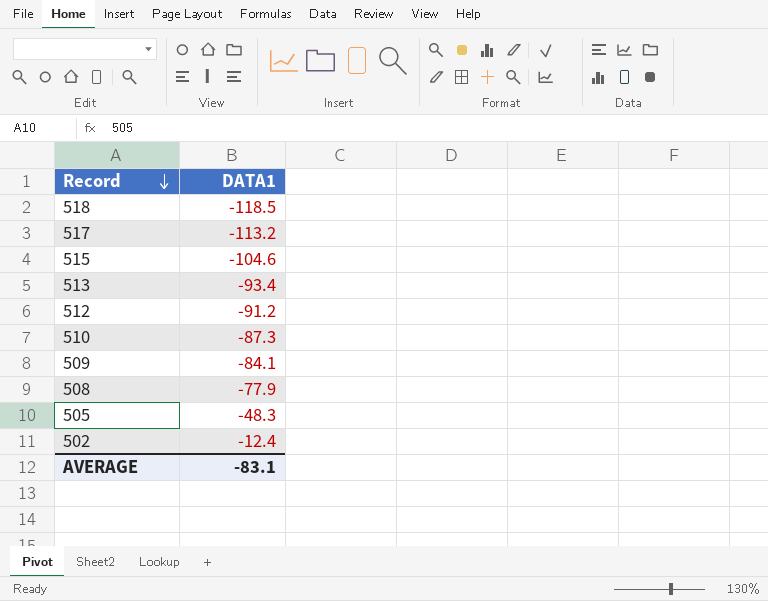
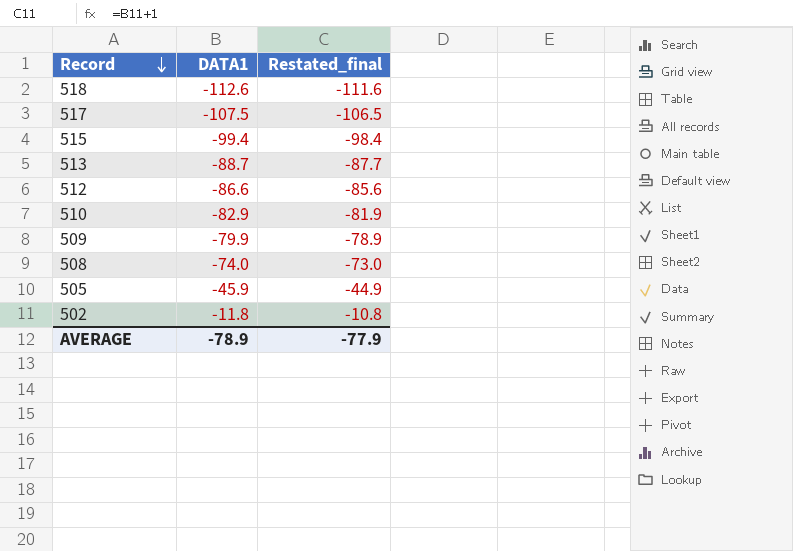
column Restated_final | formula: none -> [DATA1] + 1
518 | DATA1: -118.5 -> -112.6
517 | DATA1: -113.2 -> -107.5
515 | DATA1: -104.6 -> -99.4
513 | DATA1: -93.4 -> -88.7
512 | DATA1: -91.2 -> -86.6
510 | DATA1: -87.3 -> -82.9
509 | DATA1: -84.1 -> -79.9
508 | DATA1: -77.9 -> -74.0
505 | DATA1: -48.3 -> -45.9
502 | DATA1: -12.4 -> -11.8
AVERAGE | DATA1: -83.1 -> -78.9

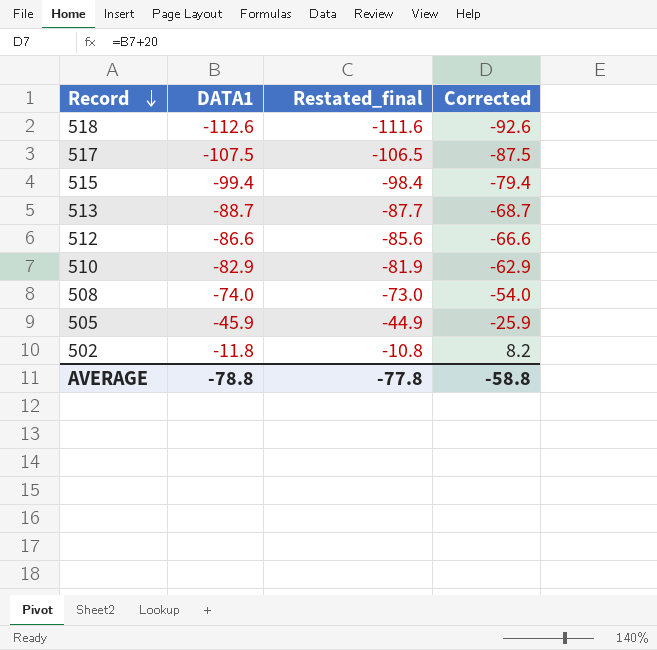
column Corrected | formula: none -> [DATA1] + 20
row 509: -79.9 | -78.9 -> none
AVERAGE | DATA1: -78.9 -> -78.8
AVERAGE | Restated_final: -77.9 -> -77.8

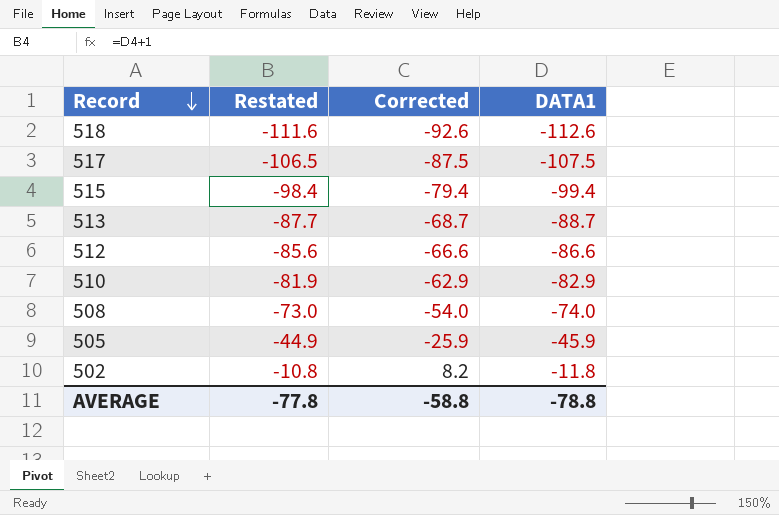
column name: Restated_final -> Restated
column DATA1 | position: 2 -> 4

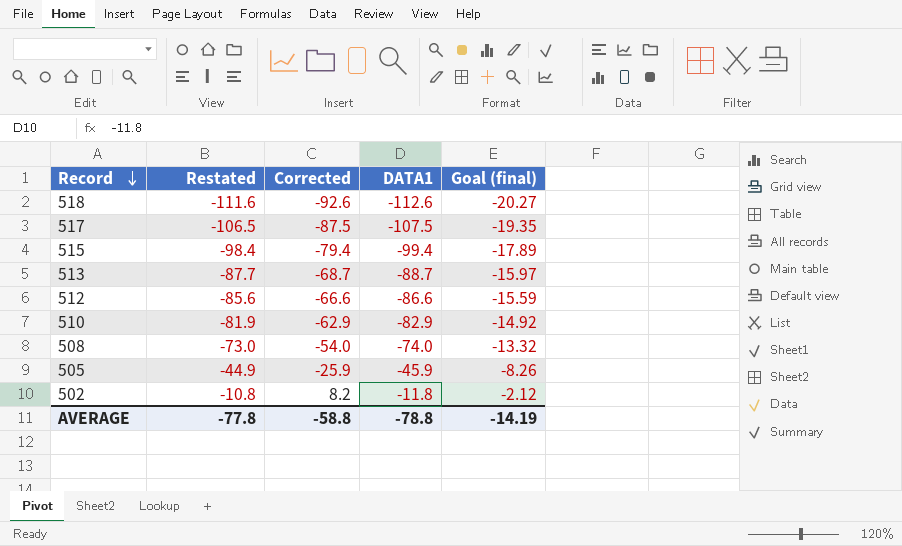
column Goal (final) | formula: none -> [DATA1] * 0.18

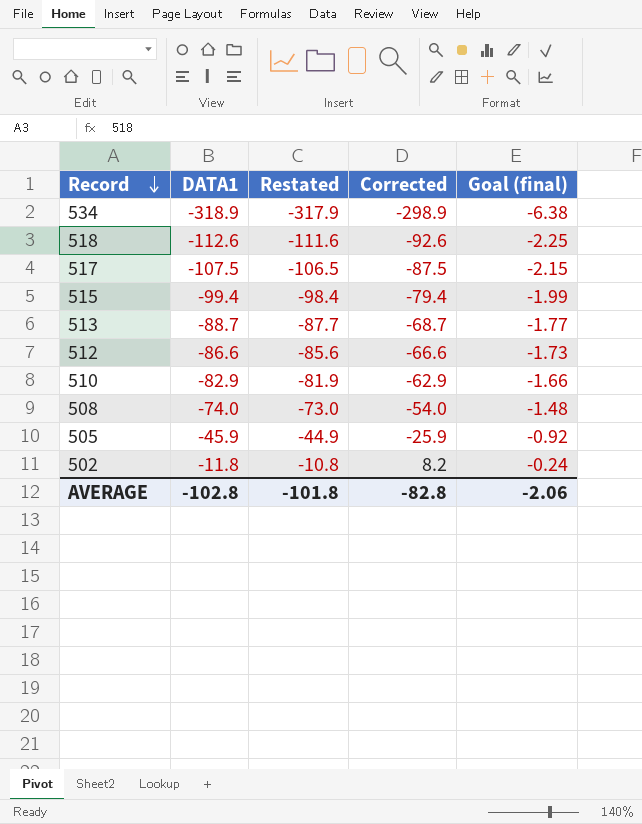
column DATA1 | position: 4 -> 2
column Goal (final) | formula: [DATA1] * 0.18 -> [DATA1] * 0.02
row 534: none -> -318.9 | -317.9 | -298.9 | -6.38
AVERAGE | DATA1: -78.8 -> -102.8
AVERAGE | Restated: -77.8 -> -101.8
AVERAGE | Corrected: -58.8 -> -82.8
AVERAGE | Goal (final): -14.19 -> -2.06

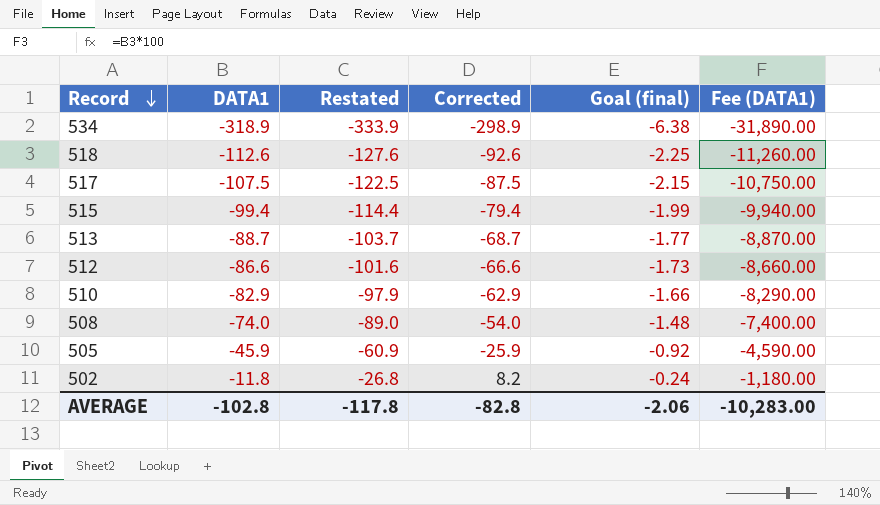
column Restated | formula: [DATA1] + 1 -> [DATA1] - 15
column Fee (DATA1) | formula: none -> [DATA1] * 100
AVERAGE | Restated: -101.8 -> -117.8

